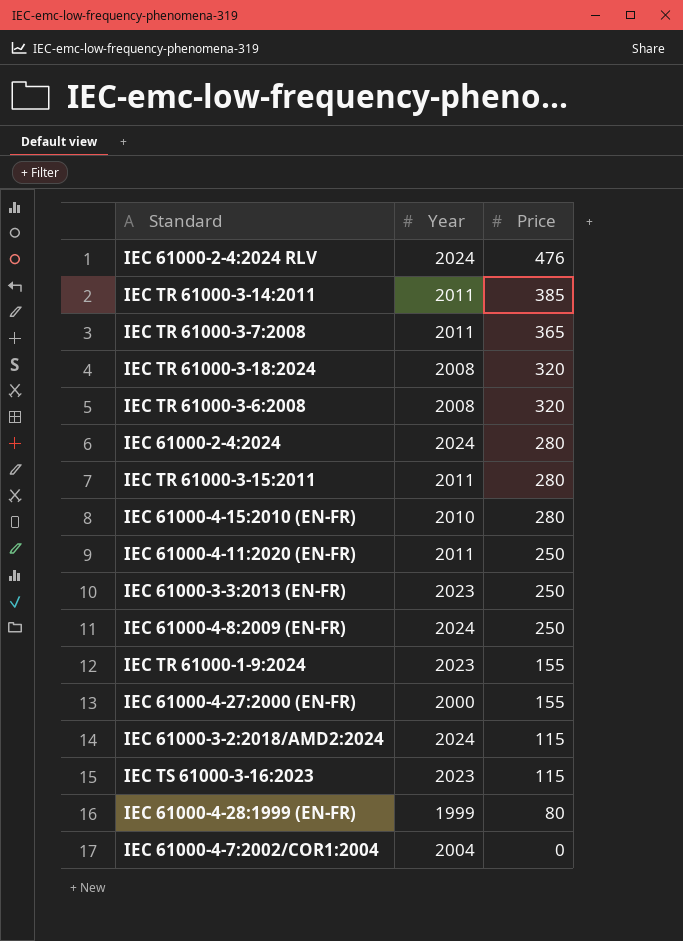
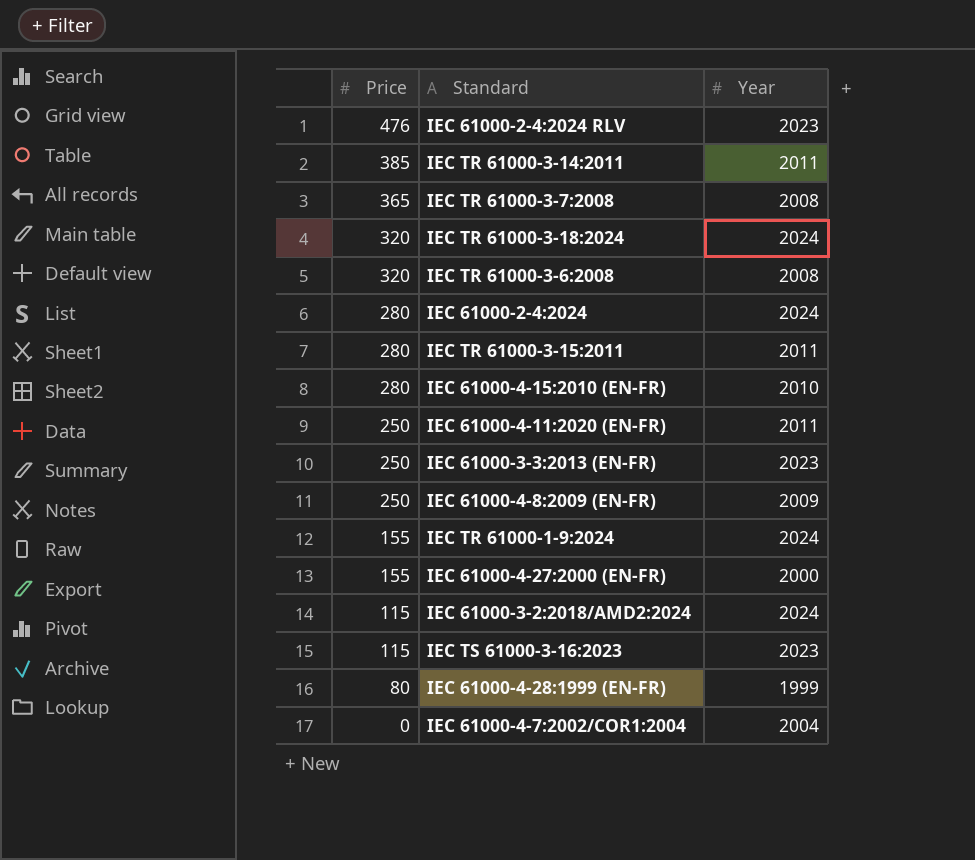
column Price | position: 3 -> 1
IEC 61000-2-4:2024 RLV | Year: 2024 -> 2023
IEC TR 61000-3-7:2008 | Year: 2011 -> 2008
IEC TR 61000-3-18:2024 | Year: 2008 -> 2024
IEC 61000-4-8:2009 (EN-FR) | Year: 2024 -> 2009
IEC TR 61000-1-9:2024 | Year: 2023 -> 2024

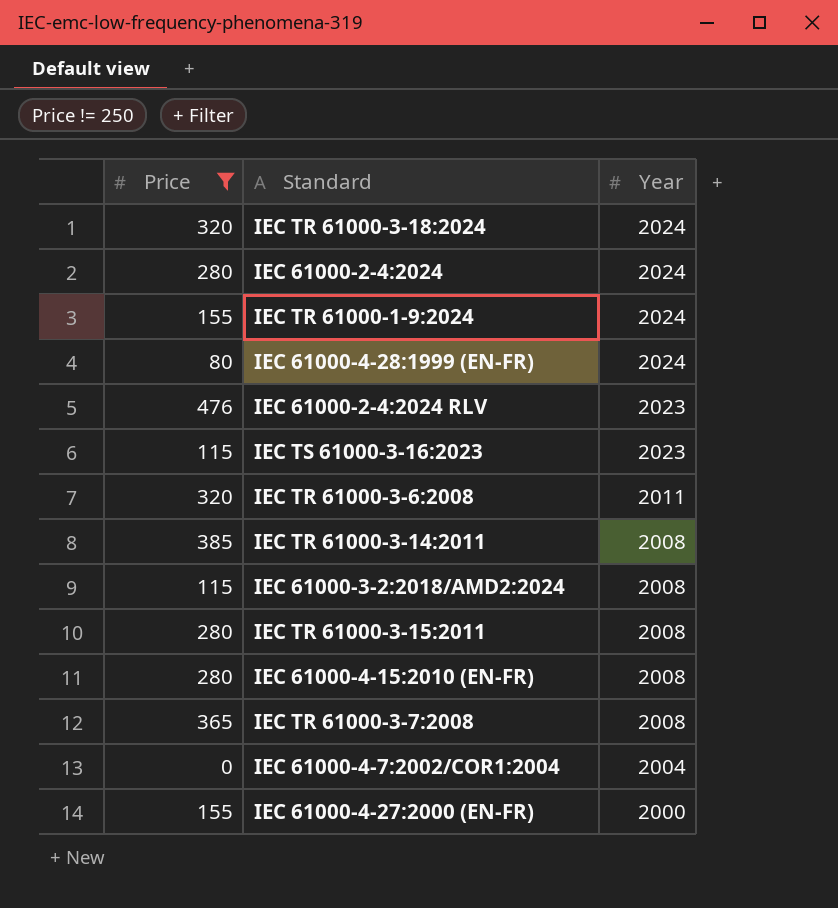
filter: none -> Price != 250
row order: Price descending -> Year descending
IEC 61000-4-28:1999 (EN-FR) | Year: 1999 -> 2024
IEC TR 61000-3-6:2008 | Year: 2008 -> 2011
IEC TR 61000-3-14:2011 | Year: 2011 -> 2008
IEC 61000-3-2:2018/AMD2:2024 | Year: 2024 -> 2008
IEC TR 61000-3-15:2011 | Year: 2011 -> 2008
IEC 61000-4-15:2010 (EN-FR) | Year: 2010 -> 2008

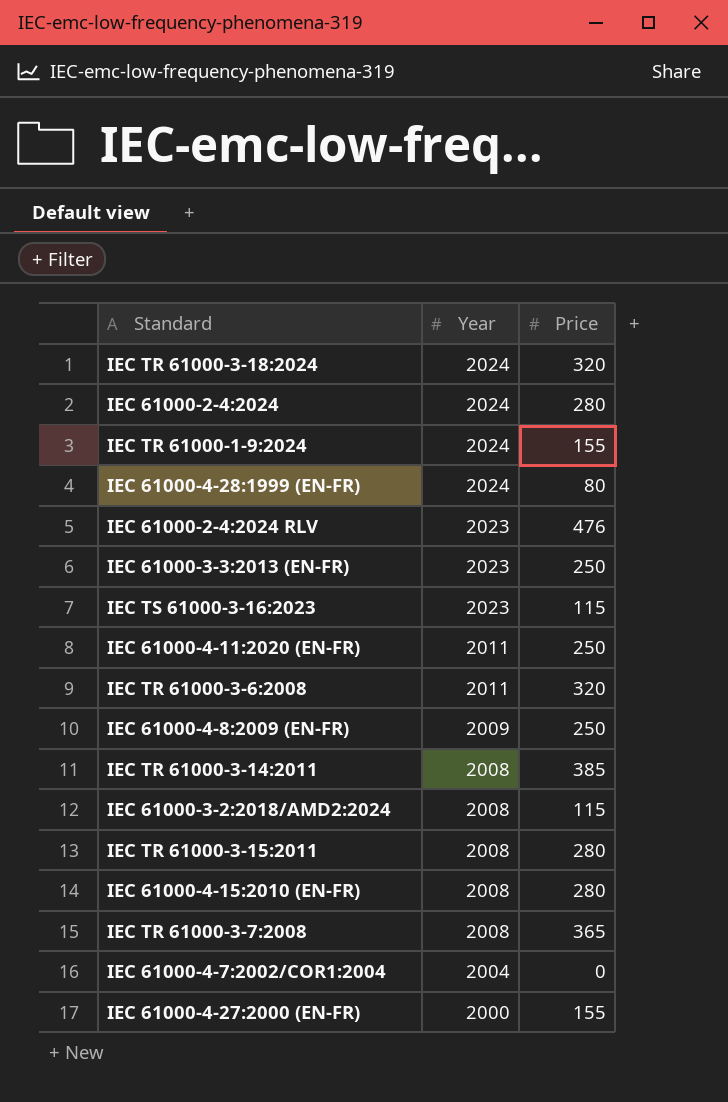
filter: Price != 250 -> none
column Price | position: 1 -> 3

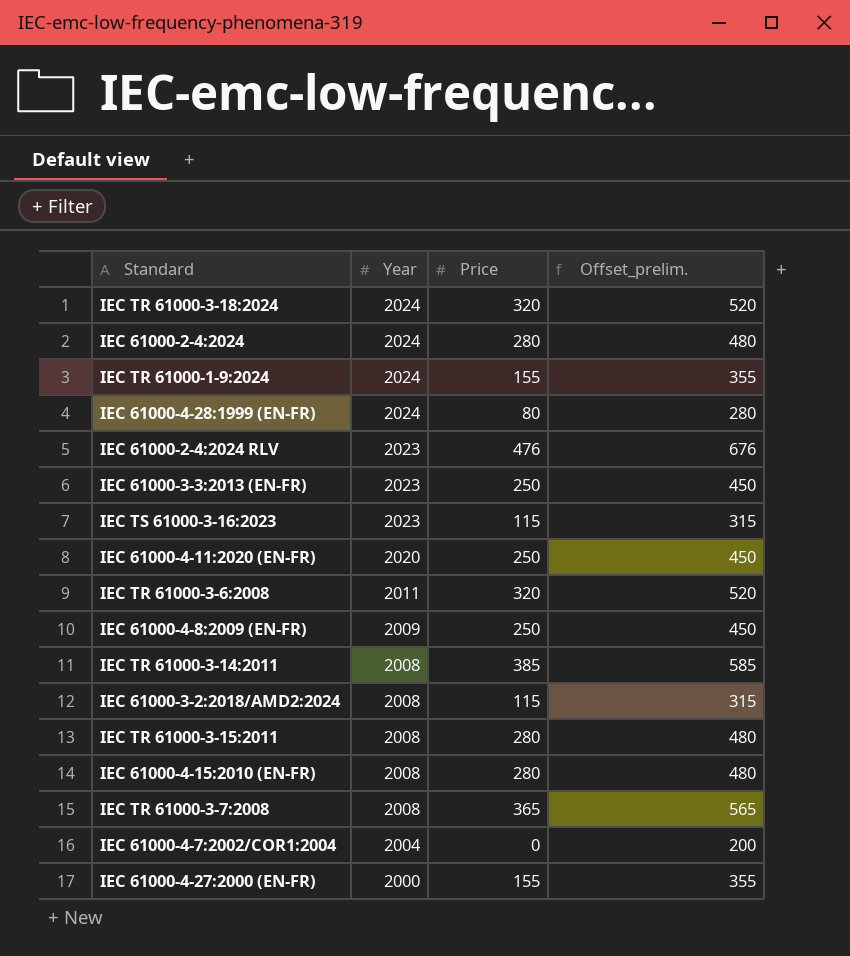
column Offset_prelim. | formula: none -> [Price] + 200
IEC 61000-4-11:2020 (EN-FR) | Year: 2011 -> 2020

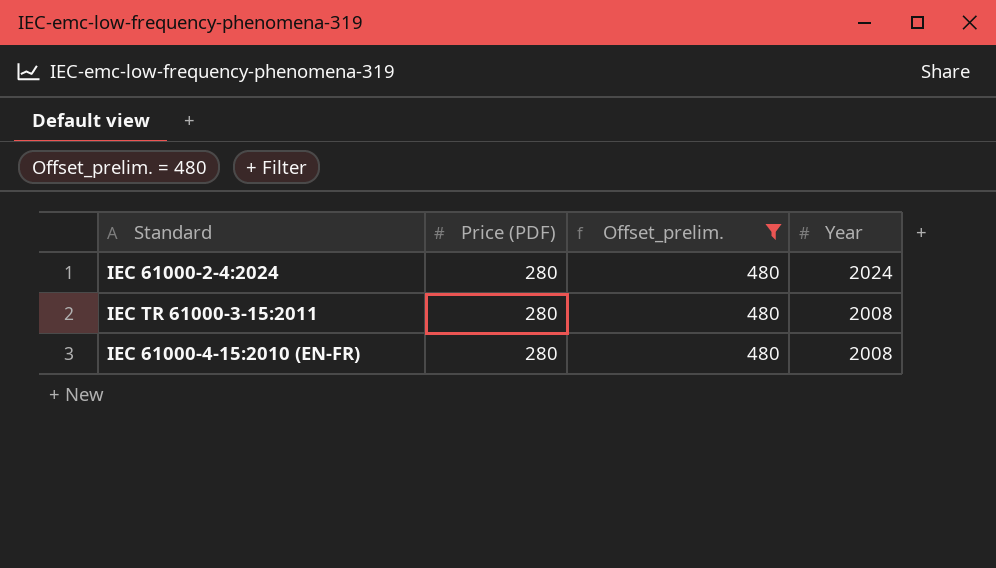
filter: none -> Offset_prelim. = 480
column name: Price -> Price (PDF)
column Year | position: 2 -> 4

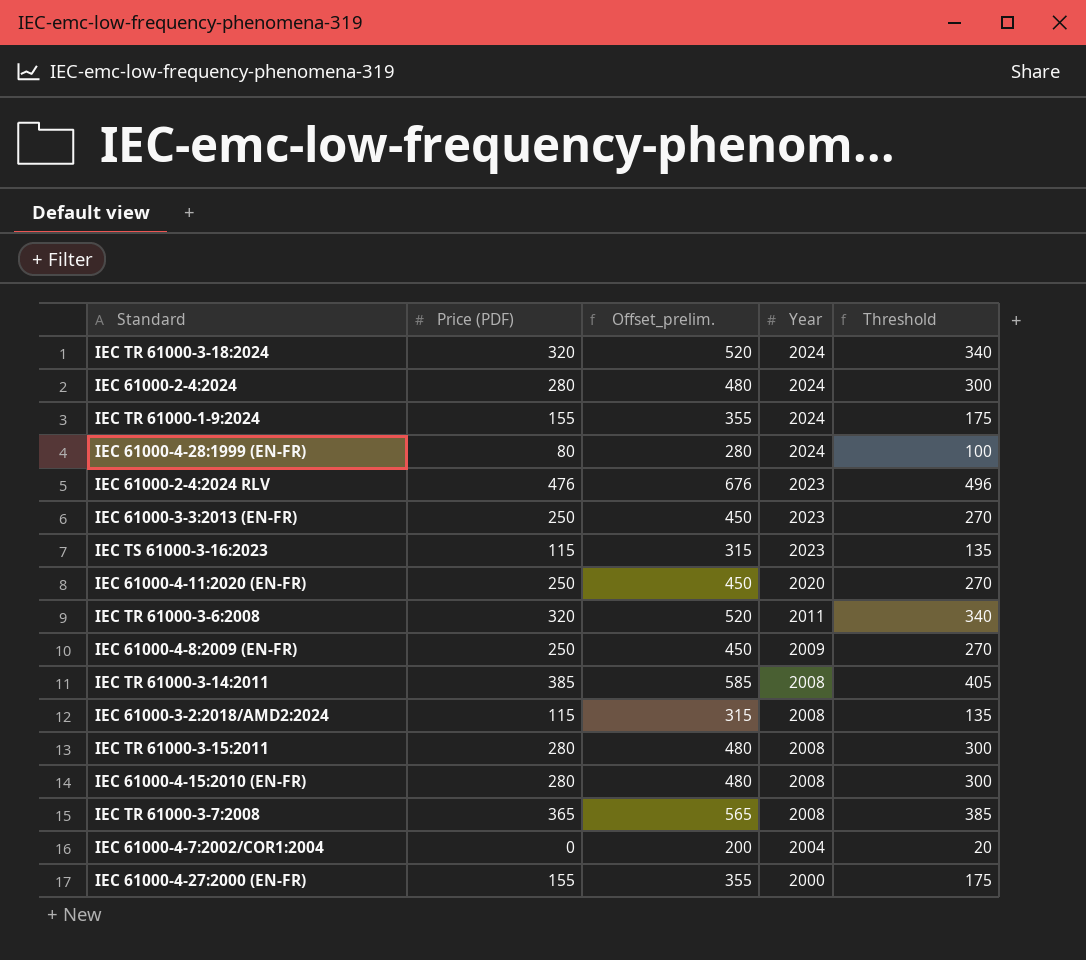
filter: Offset_prelim. = 480 -> none
column Threshold | formula: none -> [Price (PDF)] + 20

